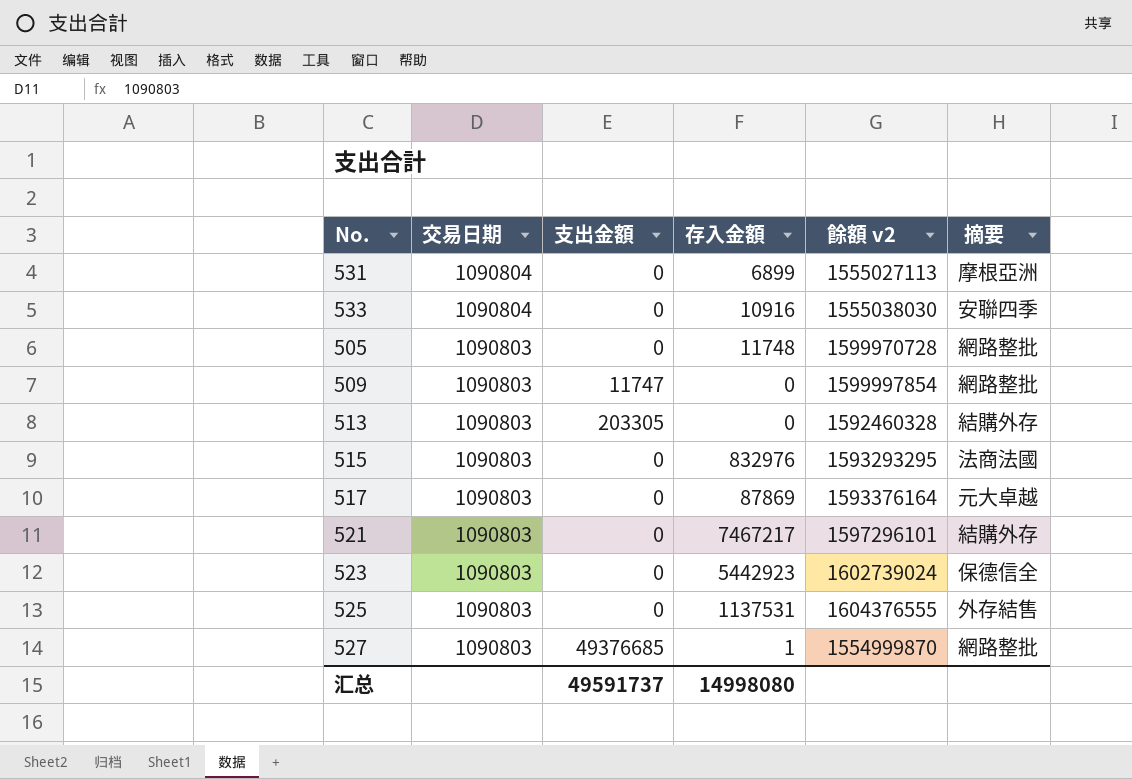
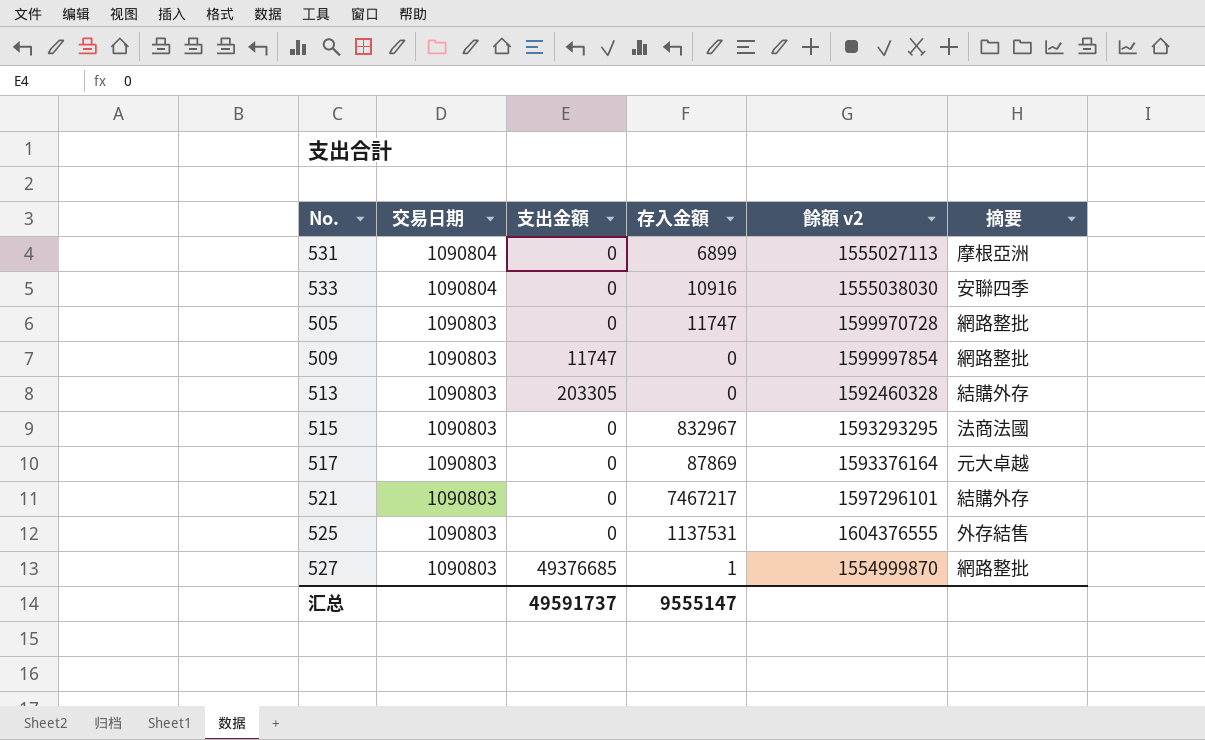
row 523: 1090803 | 0 | 5442923 | 1602739024 | 保德信全 -> none
505 | 存入金額: 11748 -> 11747
515 | 存入金額: 832976 -> 832967
汇总 | 存入金額: 14998080 -> 9555147

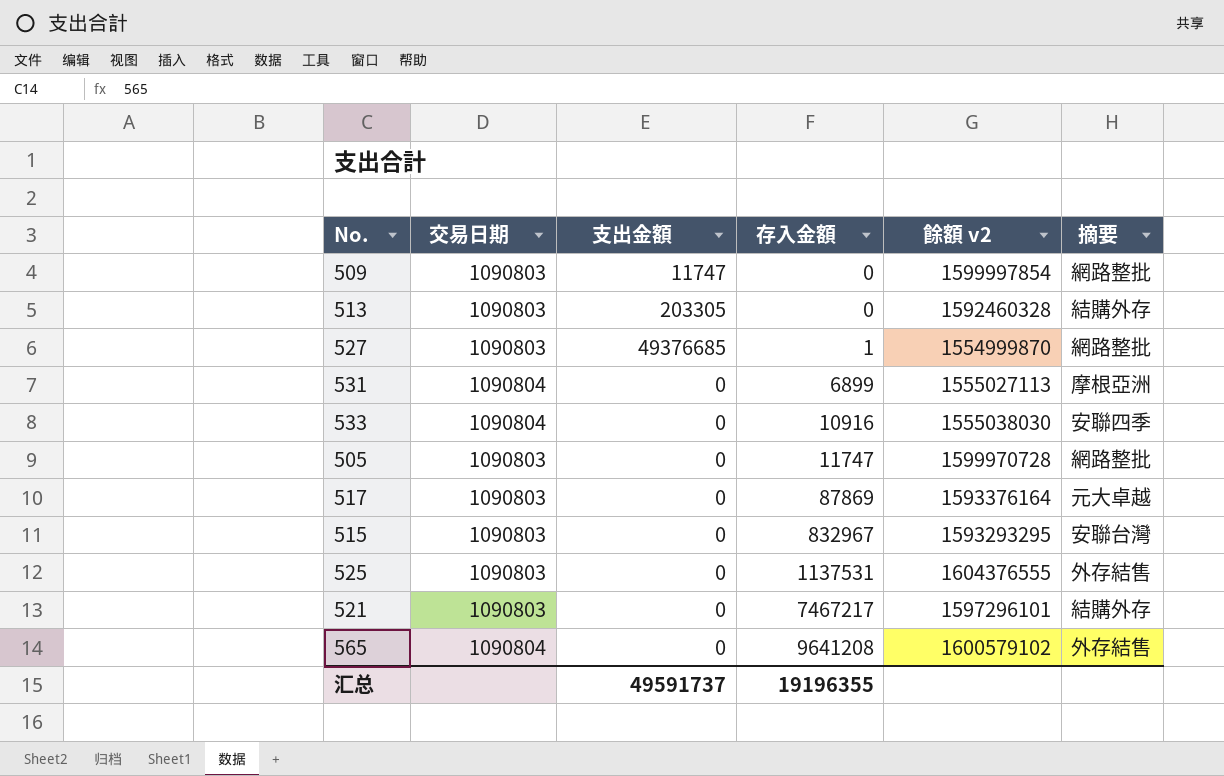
row order: 交易日期 descending -> 存入金額 ascending
515 | 摘要: 法商法國 -> 安聯台灣
row 565: none -> 1090804 | 0 | 9641208 | 1600579102 | 外存結售
汇总 | 存入金額: 9555147 -> 19196355

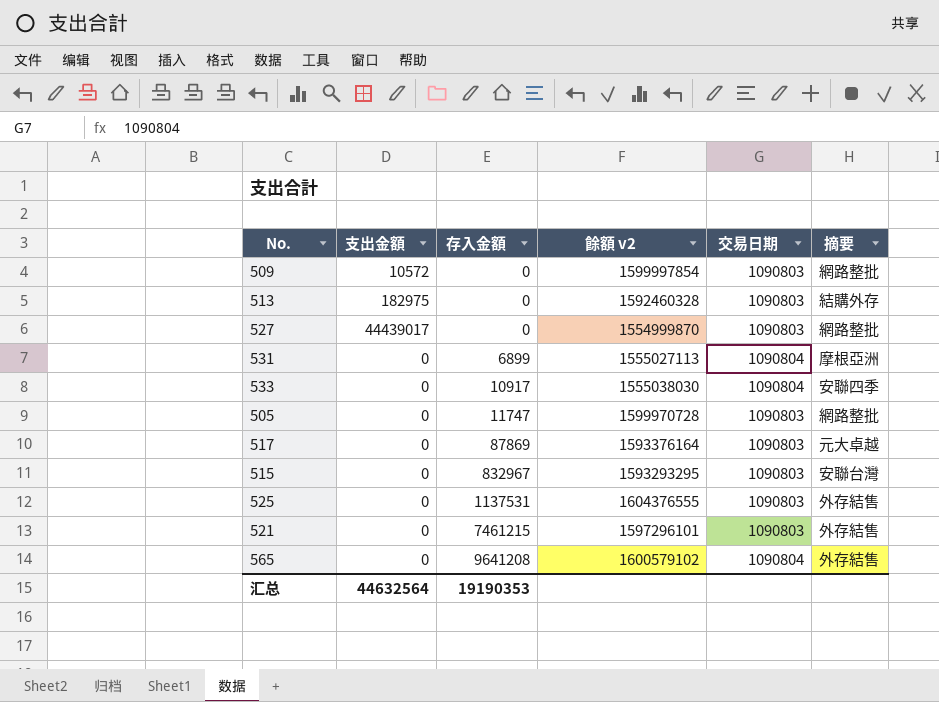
column 交易日期 | position: 2 -> 5
509 | 支出金額: 11747 -> 10572
513 | 支出金額: 203305 -> 182975
527 | 支出金額: 49376685 -> 44439017
527 | 存入金額: 1 -> 0
533 | 存入金額: 10916 -> 10917
521 | 存入金額: 7467217 -> 7461215
521 | 摘要: 結購外存 -> 外存結售
汇总 | 支出金額: 49591737 -> 44632564
汇总 | 存入金額: 19196355 -> 19190353

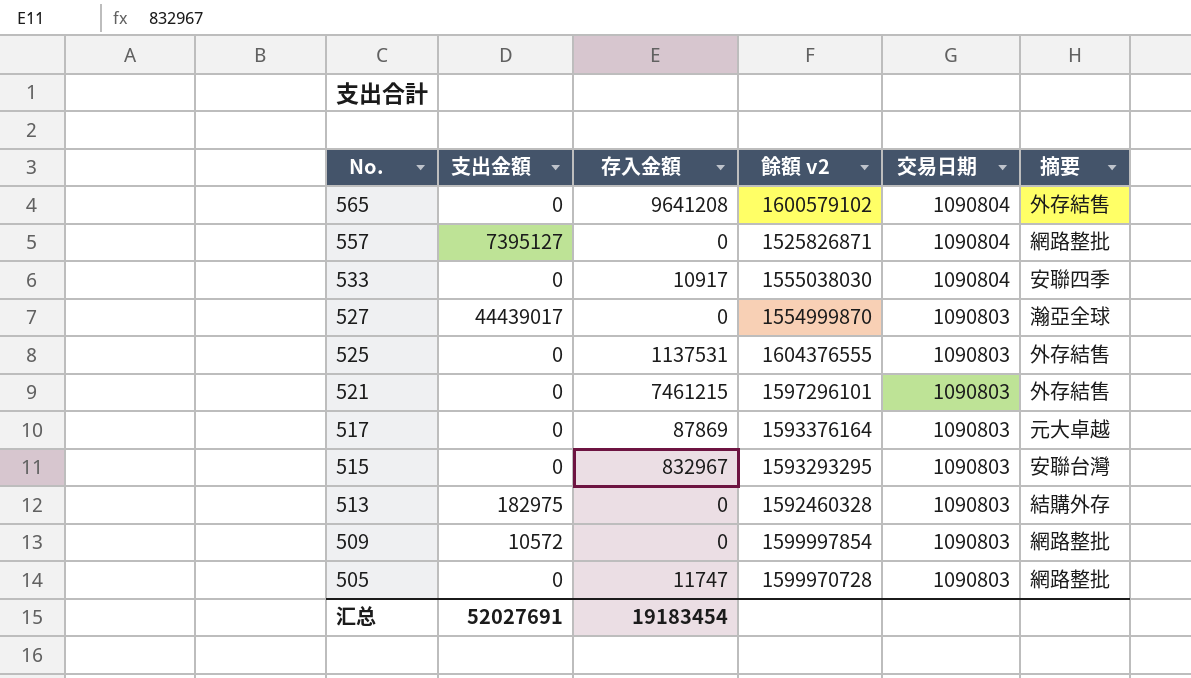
row order: 存入金額 ascending -> No. descending
row 531: 0 | 6899 | 1555027113 | 1090804 | 摩根亞洲 -> none
row 557: none -> 7395127 | 0 | 1525826871 | 1090804 | 網路整批
527 | 摘要: 網路整批 -> 瀚亞全球
汇总 | 支出金額: 44632564 -> 52027691
汇总 | 存入金額: 19190353 -> 19183454

